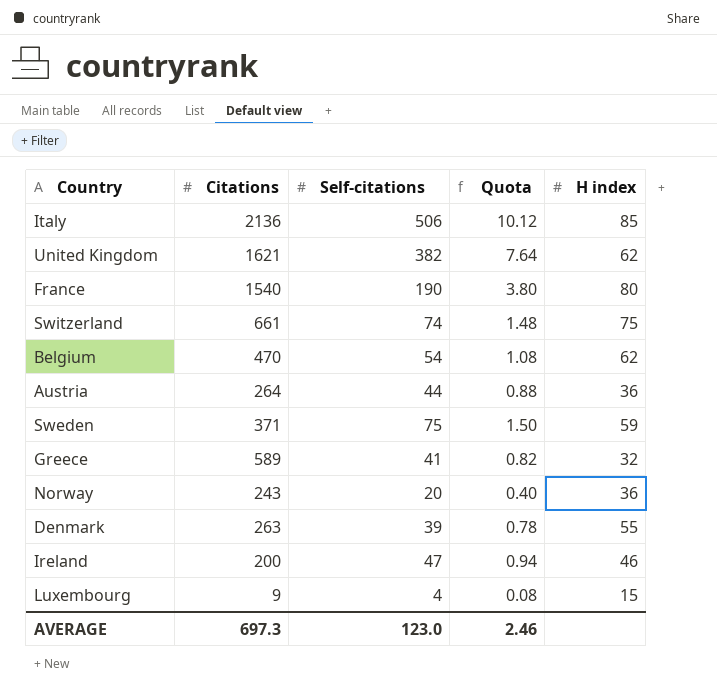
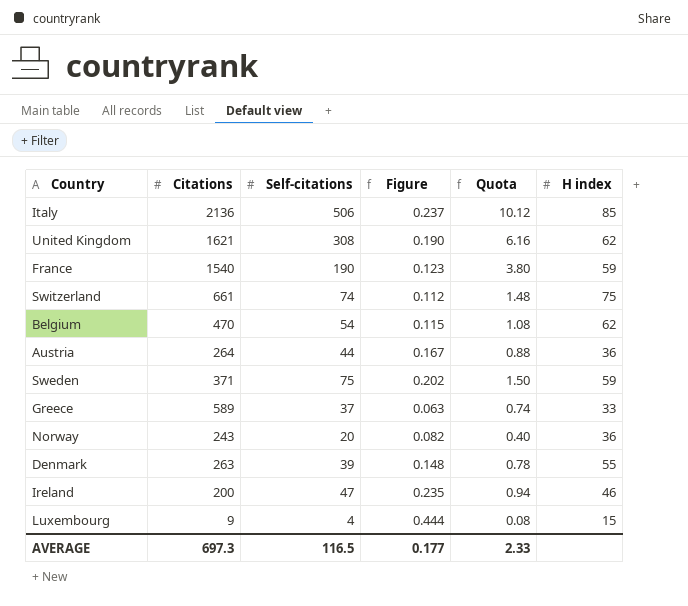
column Figure | formula: none -> [Self-citations] / [Citations]
United Kingdom | Self-citations: 382 -> 308
United Kingdom | Quota: 7.64 -> 6.16
France | H index: 80 -> 59
Greece | Self-citations: 41 -> 37
Greece | Quota: 0.82 -> 0.74
Greece | H index: 32 -> 33
AVERAGE | Self-citations: 123.0 -> 116.5
AVERAGE | Quota: 2.46 -> 2.33

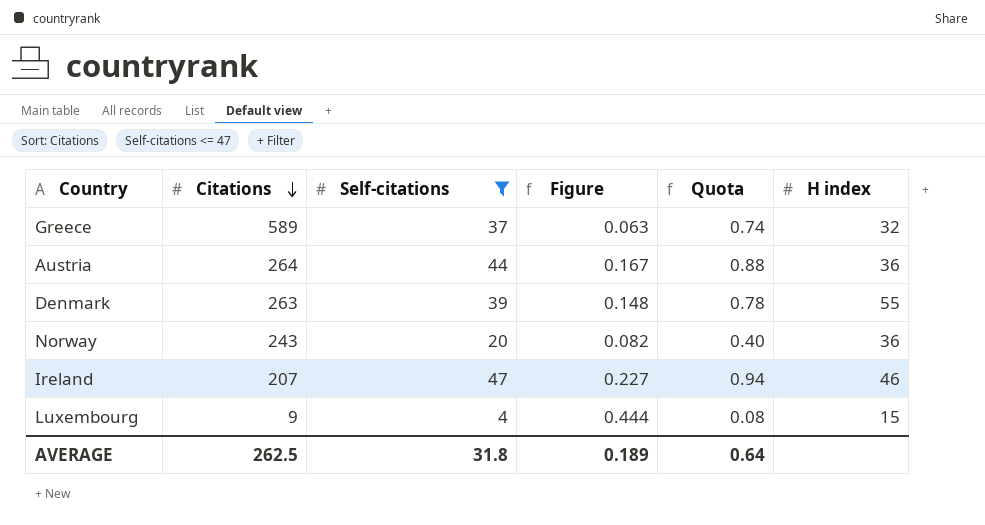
filter: none -> Self-citations <= 47
row order: none -> Citations descending
Greece | H index: 33 -> 32
Ireland | Citations: 200 -> 207
Ireland | Figure: 0.235 -> 0.227
AVERAGE | Citations: 697.3 -> 262.5
AVERAGE | Self-citations: 116.5 -> 31.8
AVERAGE | Figure: 0.177 -> 0.189
AVERAGE | Quota: 2.33 -> 0.64

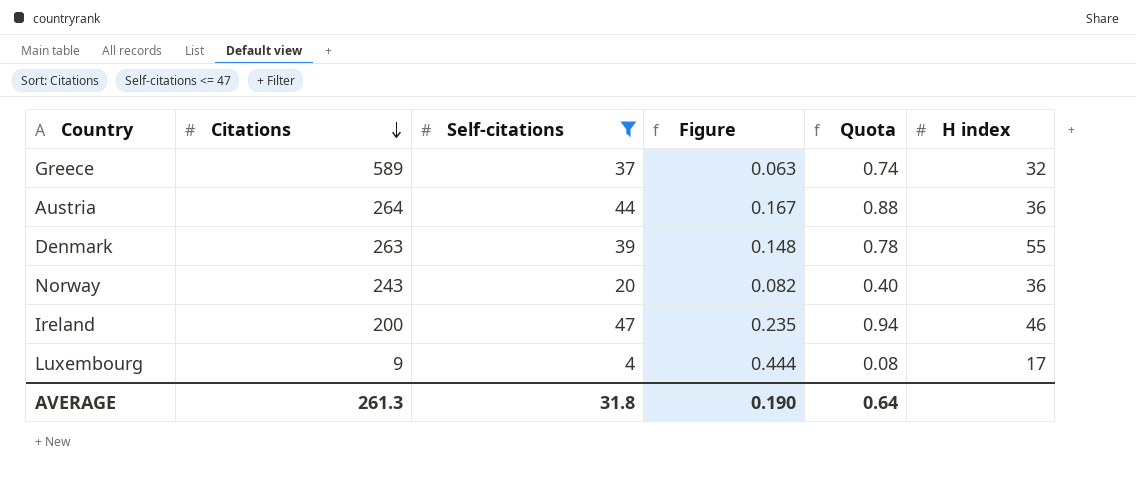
Ireland | Citations: 207 -> 200
Ireland | Figure: 0.227 -> 0.235
Luxembourg | H index: 15 -> 17
AVERAGE | Citations: 262.5 -> 261.3
AVERAGE | Figure: 0.189 -> 0.190

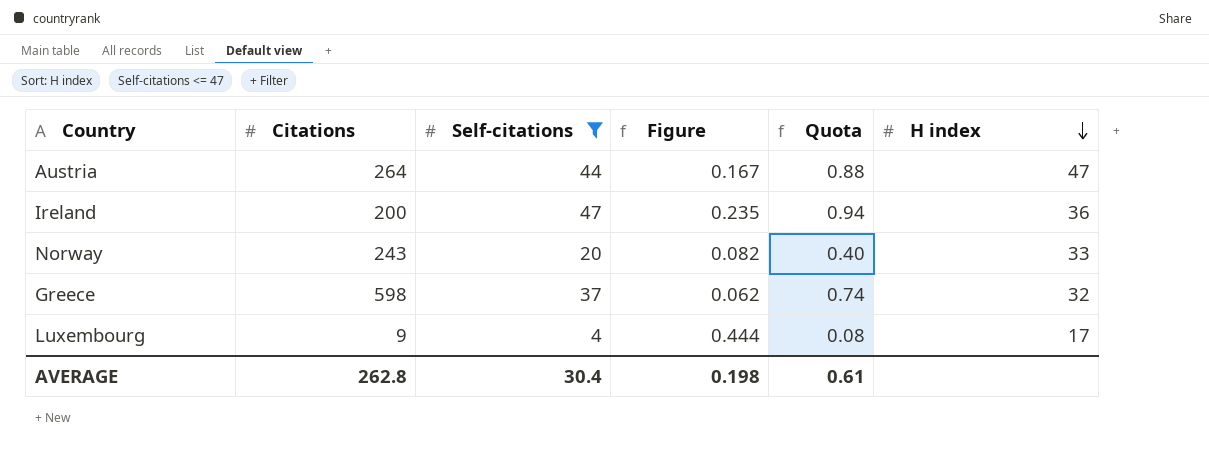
row order: Citations descending -> H index descending
row Denmark: 263 | 39 | 0.148 | 0.78 | 55 -> none
Austria | H index: 36 -> 47
Ireland | H index: 46 -> 36
Norway | H index: 36 -> 33
Greece | Citations: 589 -> 598
Greece | Figure: 0.063 -> 0.062
AVERAGE | Citations: 261.3 -> 262.8
AVERAGE | Self-citations: 31.8 -> 30.4
AVERAGE | Figure: 0.190 -> 0.198
AVERAGE | Quota: 0.64 -> 0.61

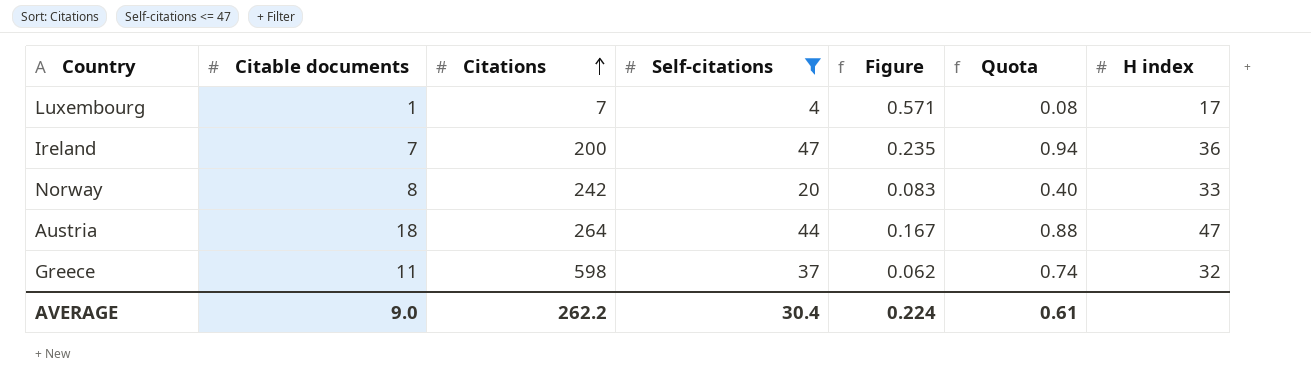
row order: H index descending -> Citations ascending
column Citable documents | position: none -> 2
Luxembourg | Citations: 9 -> 7
Luxembourg | Figure: 0.444 -> 0.571
Norway | Citations: 243 -> 242
Norway | Figure: 0.082 -> 0.083
AVERAGE | Citations: 262.8 -> 262.2
AVERAGE | Figure: 0.198 -> 0.224

